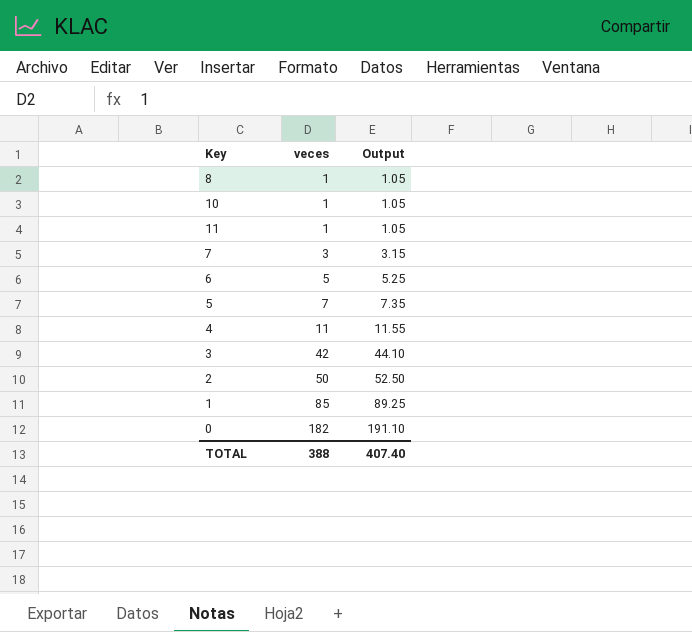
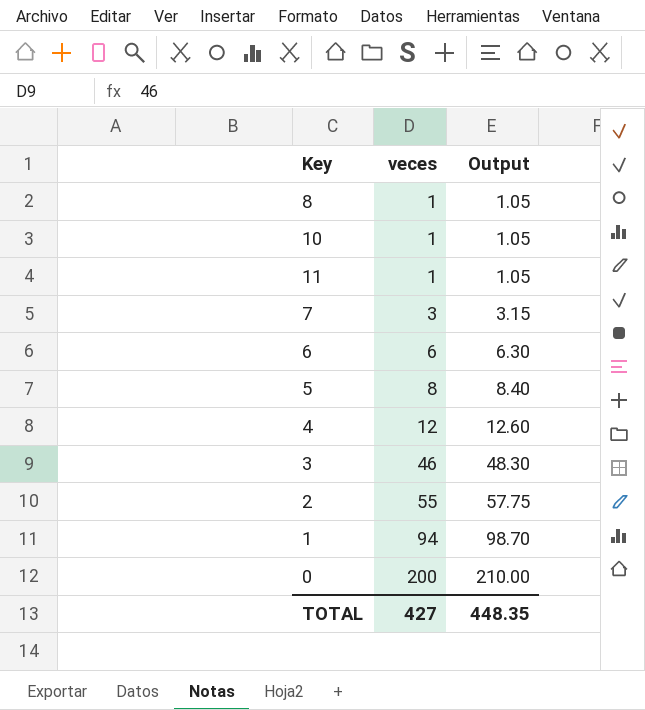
6 | veces: 5 -> 6
6 | Output: 5.25 -> 6.30
5 | veces: 7 -> 8
5 | Output: 7.35 -> 8.40
4 | veces: 11 -> 12
4 | Output: 11.55 -> 12.60
3 | veces: 42 -> 46
3 | Output: 44.10 -> 48.30
2 | veces: 50 -> 55
2 | Output: 52.50 -> 57.75
1 | veces: 85 -> 94
1 | Output: 89.25 -> 98.70
0 | veces: 182 -> 200
0 | Output: 191.10 -> 210.00
TOTAL | veces: 388 -> 427
TOTAL | Output: 407.40 -> 448.35

